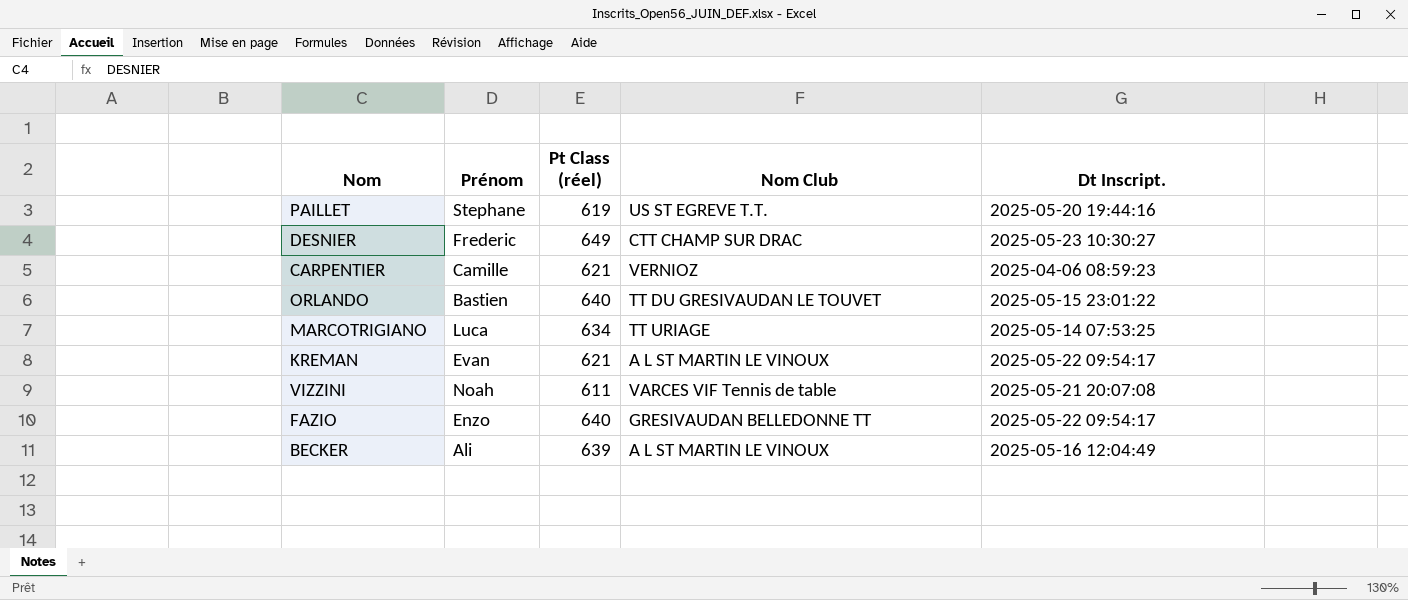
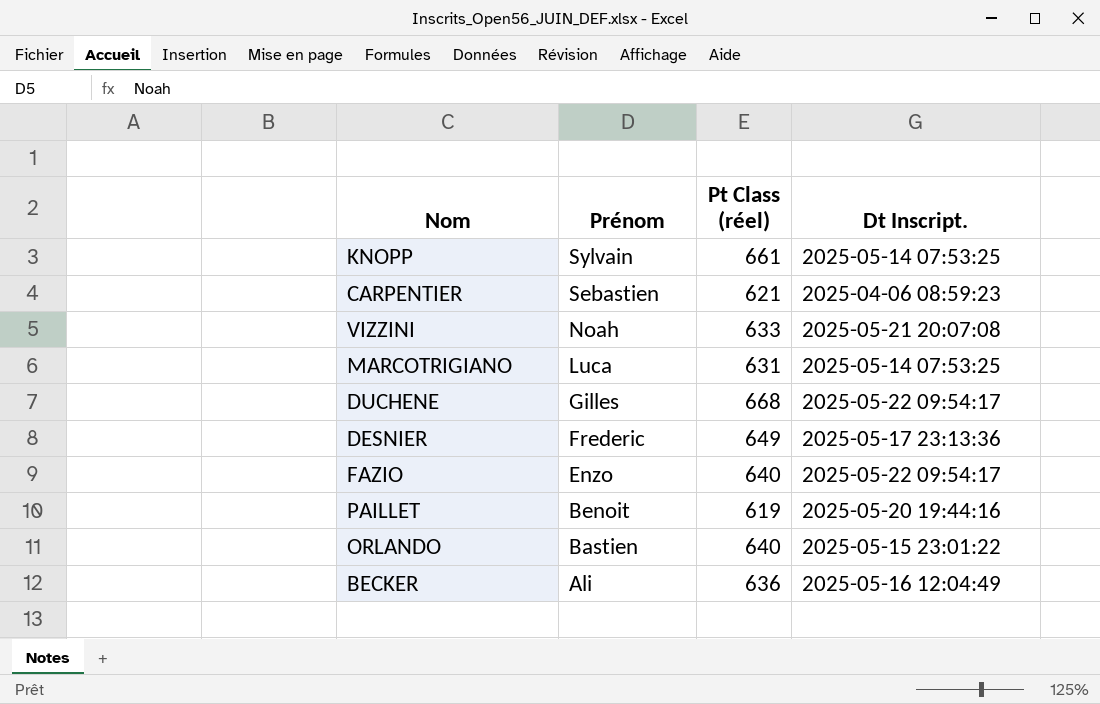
row order: none -> Prénom descending
column Nom Club | position: 4 -> none
row KREMAN: Evan | 621 | A L ST MARTIN LE VINOUX | 2025-05-22 09:54:17 -> none
row KNOPP: none -> Sylvain | 661 | 2025-05-14 07:53:25
CARPENTIER | Prénom: Camille -> Sebastien
VIZZINI | Pt Class (réel): 611 -> 633
MARCOTRIGIANO | Pt Class (réel): 634 -> 631
row DUCHENE: none -> Gilles | 668 | 2025-05-22 09:54:17
DESNIER | Dt Inscript.: 2025-05-23 10:30:27 -> 2025-05-17 23:13:36
PAILLET | Prénom: Stephane -> Benoit
BECKER | Pt Class (réel): 639 -> 636

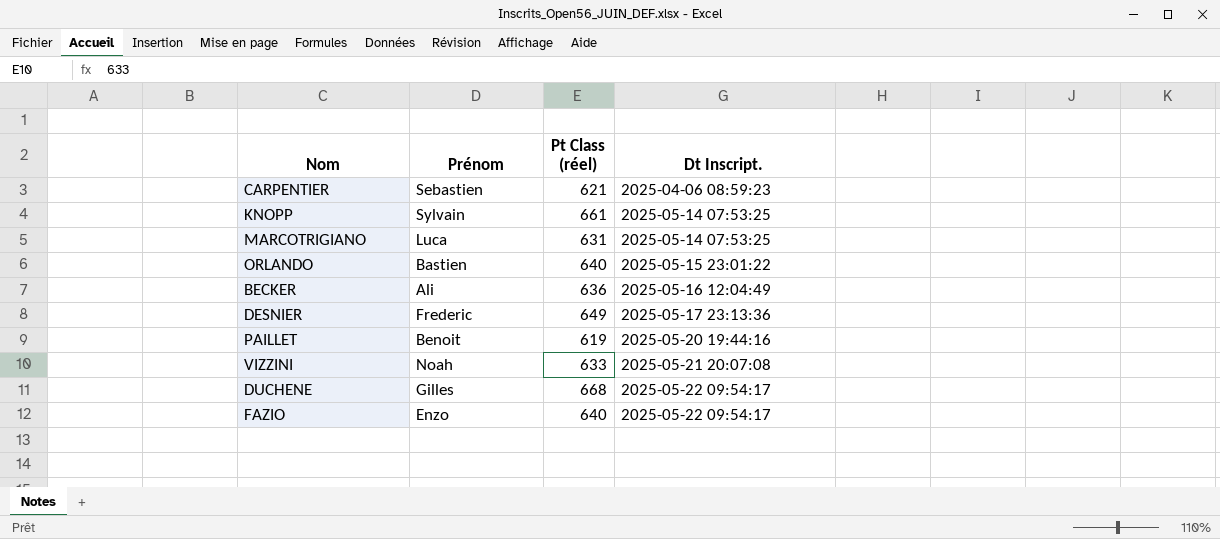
row order: Prénom descending -> Dt Inscript. ascending

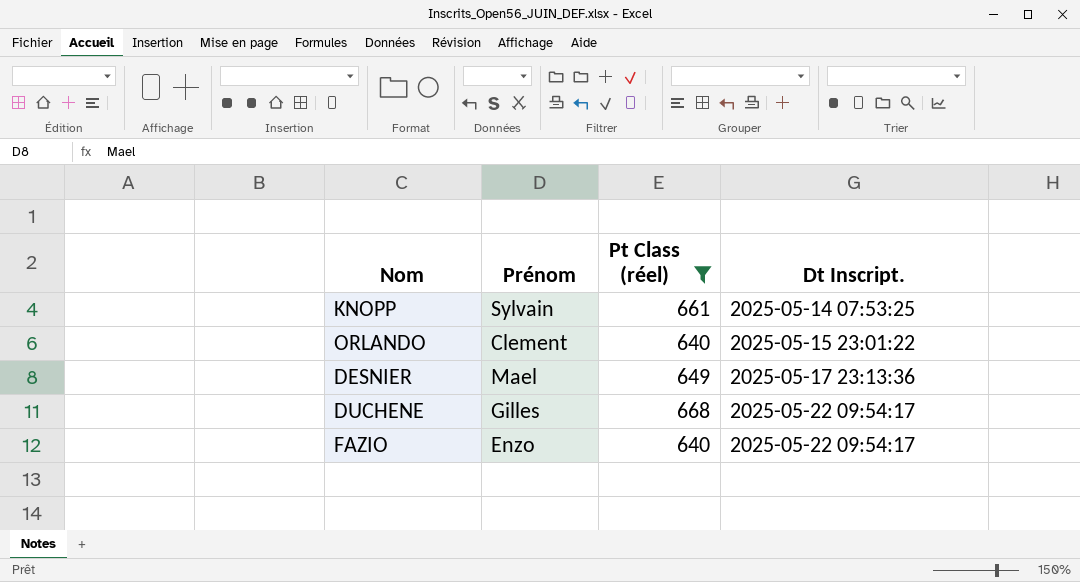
filter: none -> Pt Class (réel) >= 640
ORLANDO | Prénom: Bastien -> Clement
DESNIER | Prénom: Frederic -> Mael

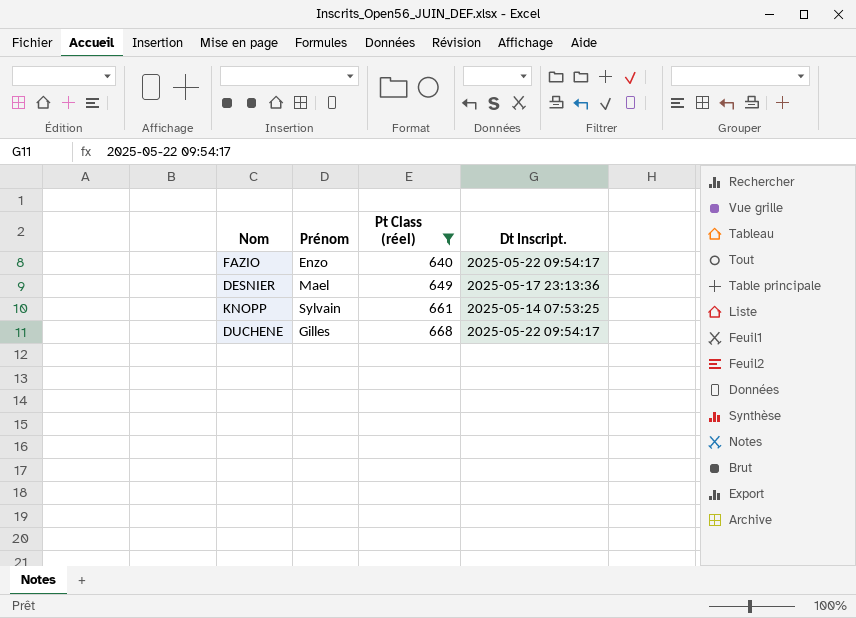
row order: Dt Inscript. ascending -> Pt Class (réel) ascending
row ORLANDO: Clement | 640 | 2025-05-15 23:01:22 -> none

